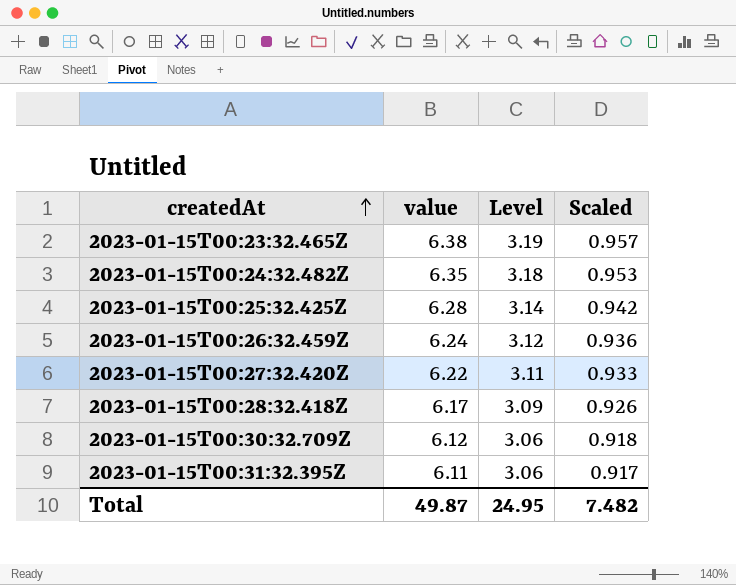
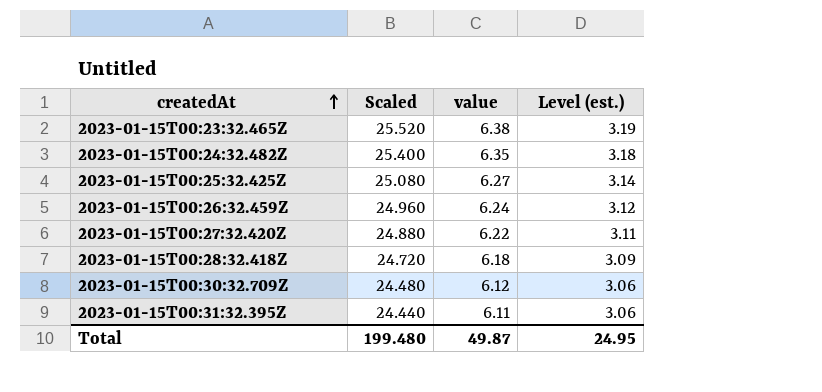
column Scaled | formula: [value] * 0.15 -> [value] * 4
column Scaled | position: 4 -> 2
column name: Level -> Level (est.)
2023-01-15T00:25:32.425Z | value: 6.28 -> 6.27
2023-01-15T00:28:32.418Z | value: 6.17 -> 6.18
Total | Scaled: 7.482 -> 199.480

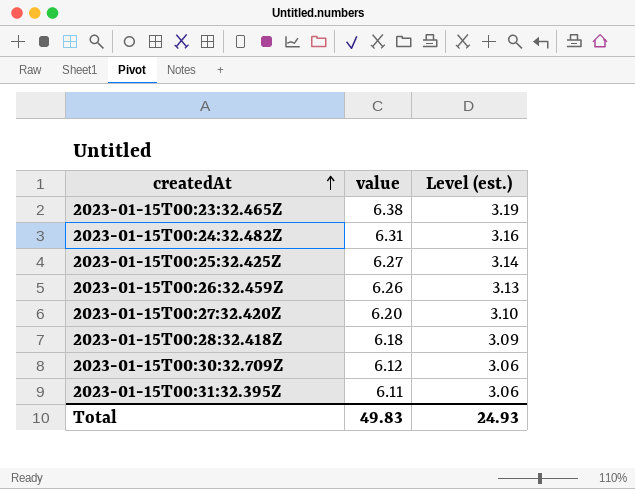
column Scaled | formula: [value] * 4 -> none
2023-01-15T00:24:32.482Z | value: 6.35 -> 6.31
2023-01-15T00:24:32.482Z | Level (est.): 3.18 -> 3.16
2023-01-15T00:26:32.459Z | value: 6.24 -> 6.26
2023-01-15T00:26:32.459Z | Level (est.): 3.12 -> 3.13
2023-01-15T00:27:32.420Z | value: 6.22 -> 6.20
2023-01-15T00:27:32.420Z | Level (est.): 3.11 -> 3.10
Total | value: 49.87 -> 49.83
Total | Level (est.): 24.95 -> 24.93

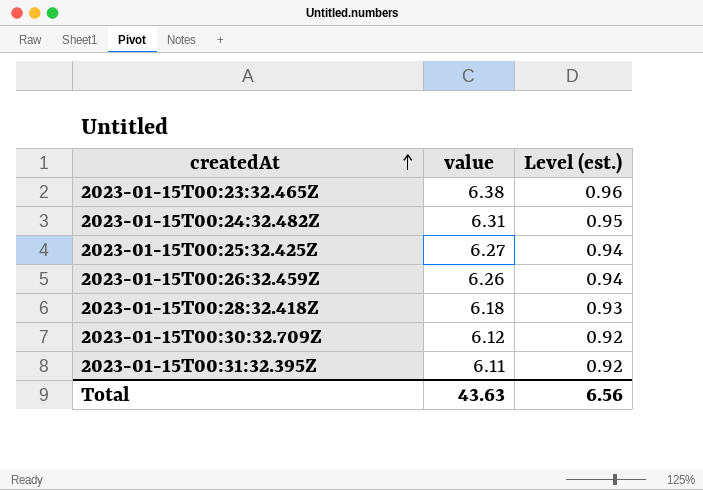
column Level (est.) | formula: [value] * 0.5 -> [value] * 0.15
row 2023-01-15T00:27:32.420Z: 6.20 | 3.10 -> none
Total | value: 49.83 -> 43.63
Total | Level (est.): 24.93 -> 6.56

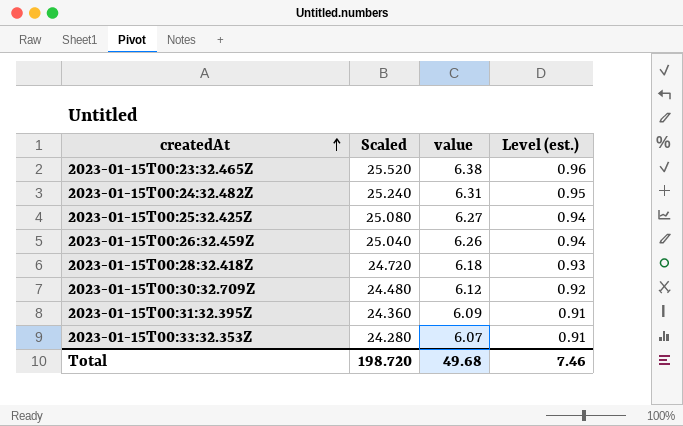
column Scaled | formula: none -> [value] * 4
2023-01-15T00:31:32.395Z | value: 6.11 -> 6.09
2023-01-15T00:31:32.395Z | Level (est.): 0.92 -> 0.91
row 2023-01-15T00:33:32.353Z: none -> 24.280 | 6.07 | 0.91
Total | value: 43.63 -> 49.68
Total | Level (est.): 6.56 -> 7.46

